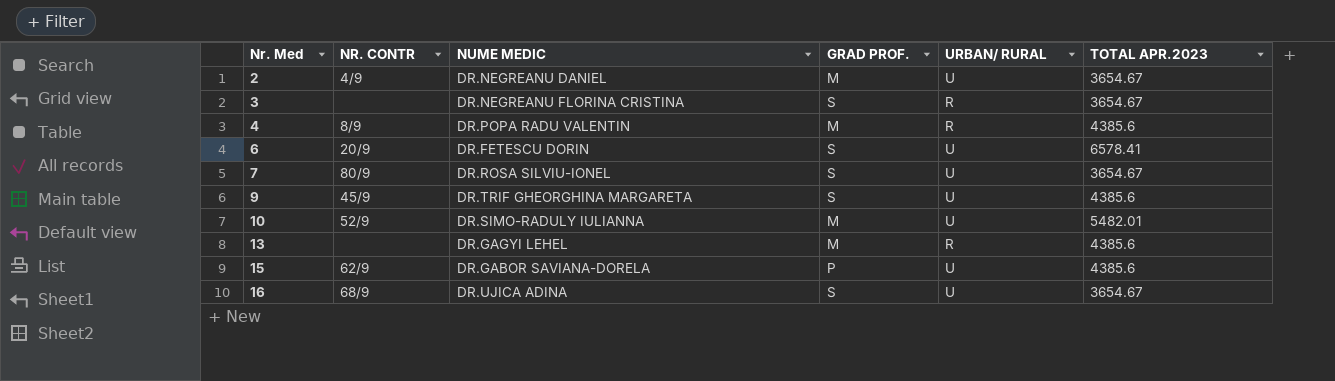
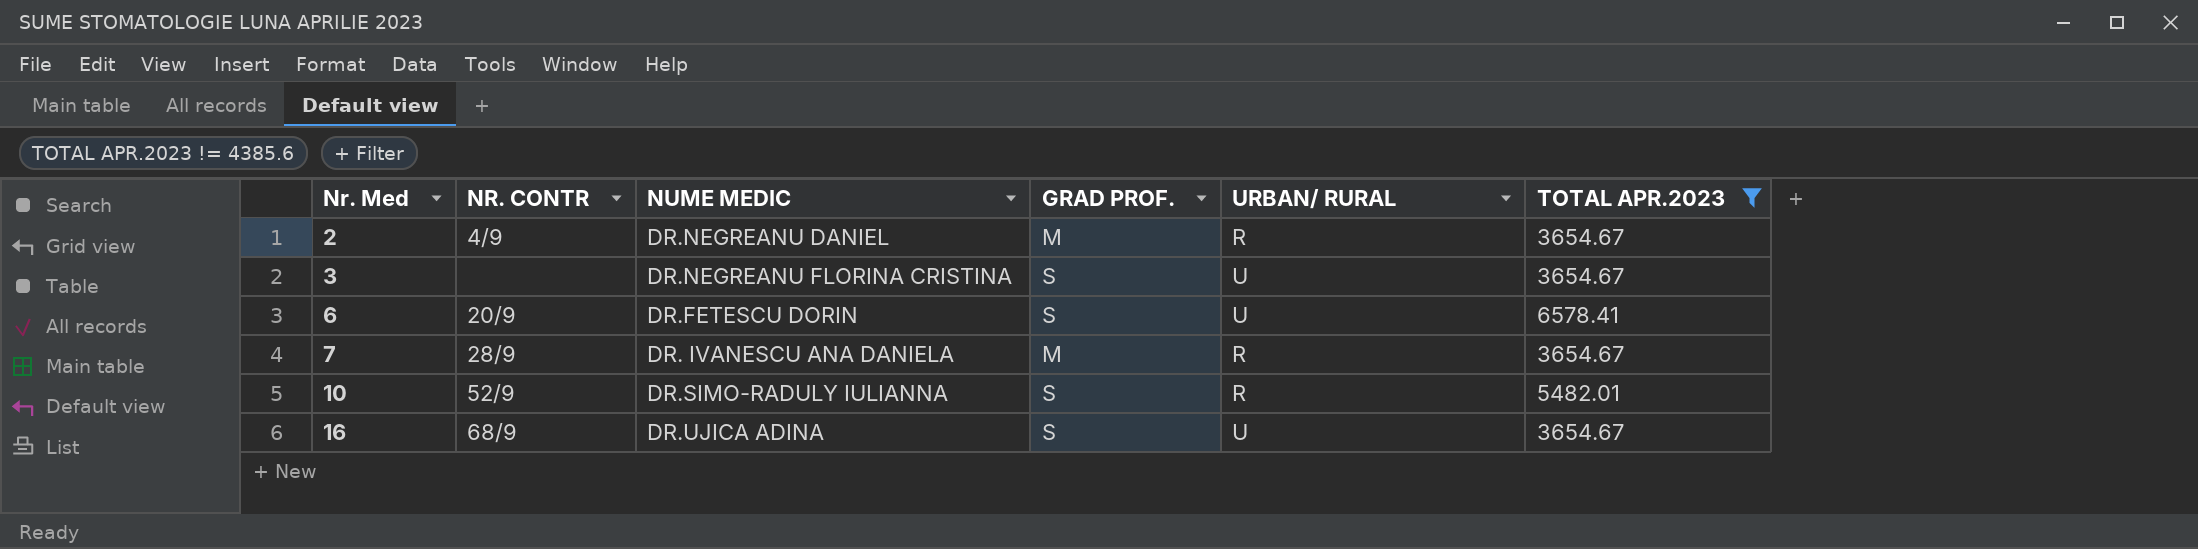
filter: none -> TOTAL APR.2023 != 4385.6
2 | URBAN/ RURAL: U -> R
3 | URBAN/ RURAL: R -> U
7 | NR. CONTR: 80/9 -> 28/9
7 | NUME MEDIC: DR.ROSA SILVIU-IONEL -> DR. IVANESCU ANA DANIELA
7 | GRAD PROF.: S -> M
7 | URBAN/ RURAL: U -> R
10 | GRAD PROF.: M -> S
10 | URBAN/ RURAL: U -> R

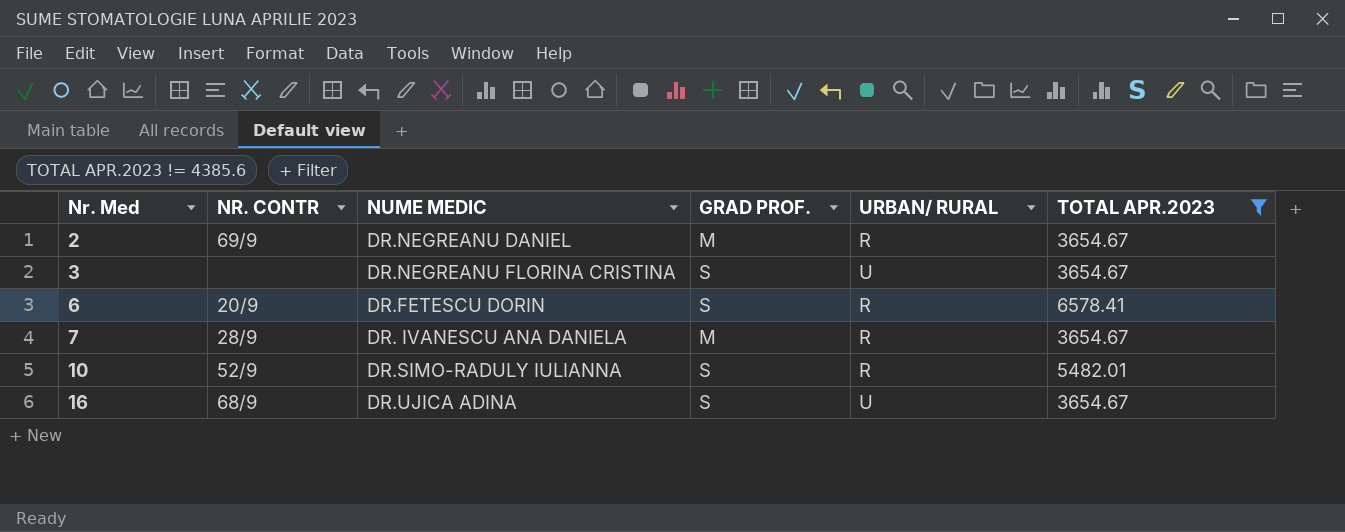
2 | NR. CONTR: 4/9 -> 69/9
6 | URBAN/ RURAL: U -> R

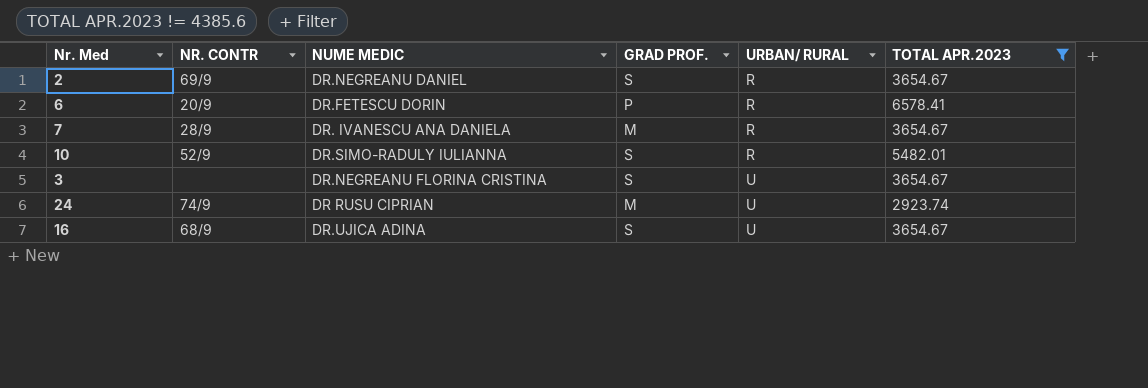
row order: Nr. Med ascending -> URBAN/ RURAL ascending
2 | GRAD PROF.: M -> S
6 | GRAD PROF.: S -> P
row 24: none -> 74/9 | DR RUSU CIPRIAN | M | U | 2923.74

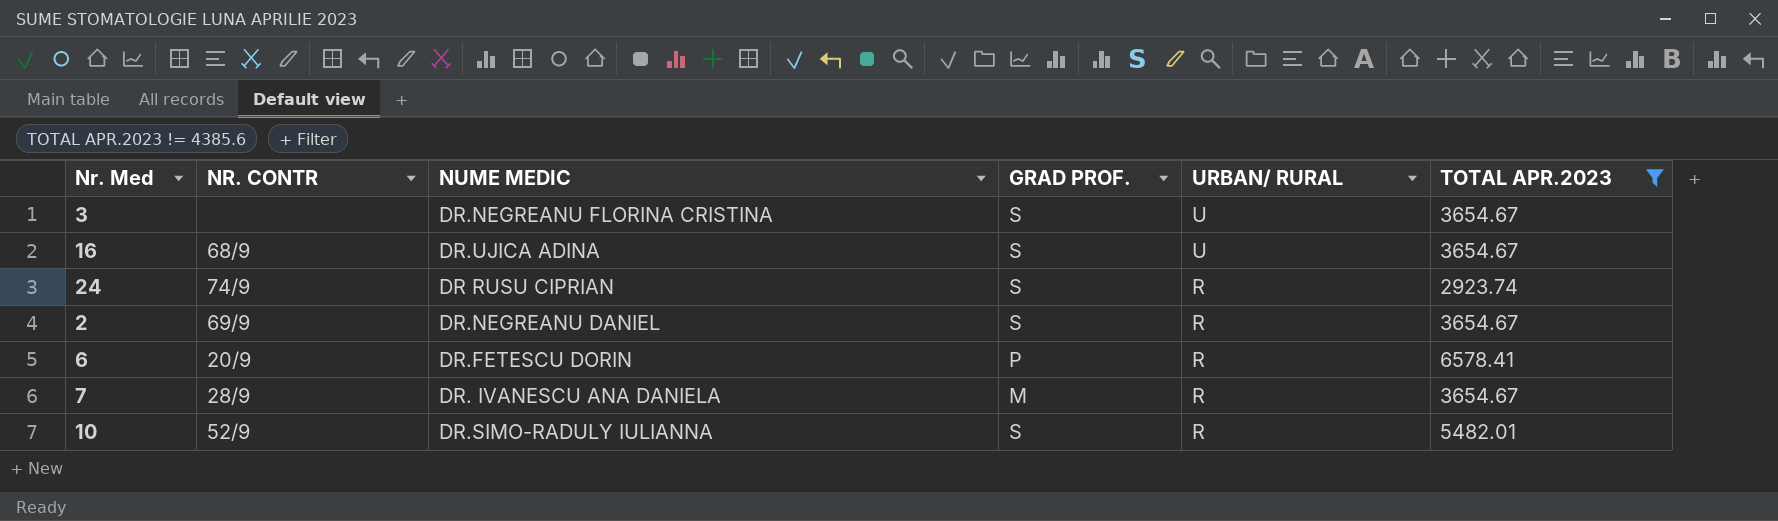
row order: URBAN/ RURAL ascending -> URBAN/ RURAL descending
24 | GRAD PROF.: M -> S
24 | URBAN/ RURAL: U -> R

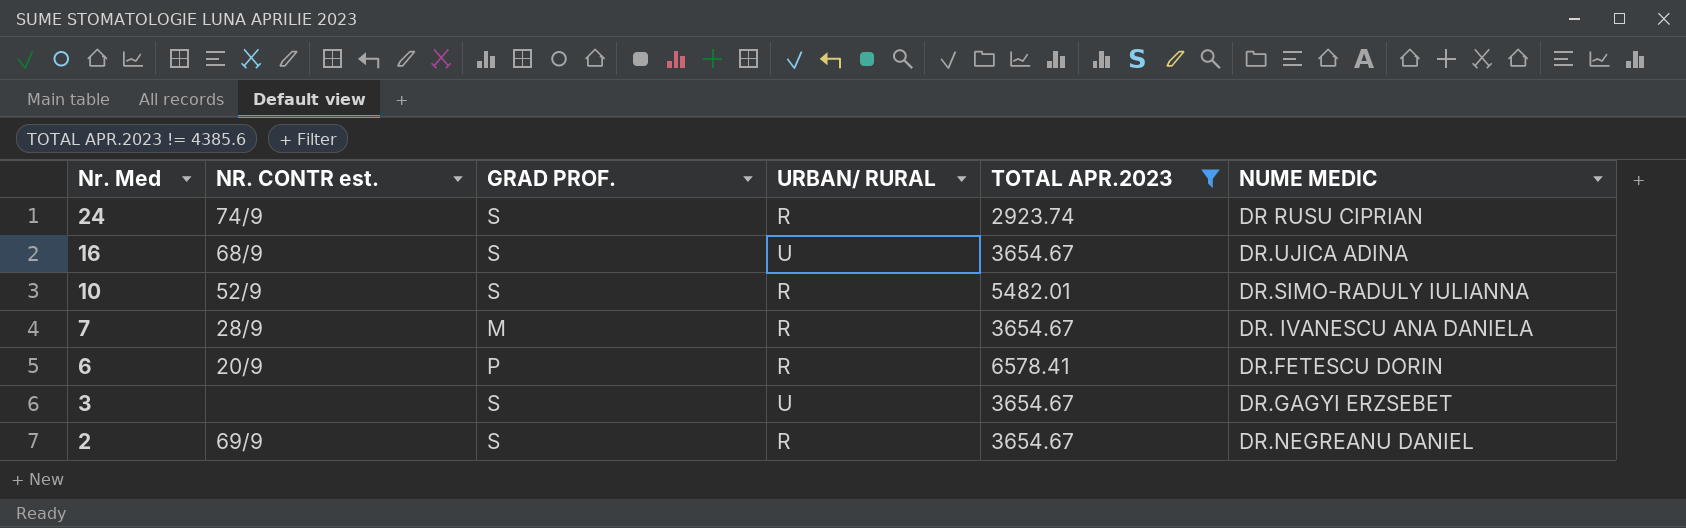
row order: URBAN/ RURAL descending -> Nr. Med descending
column name: NR. CONTR -> NR. CONTR est.
column NUME MEDIC | position: 3 -> 6
3 | NUME MEDIC: DR.NEGREANU FLORINA CRISTINA -> DR.GAGYI ERZSEBET

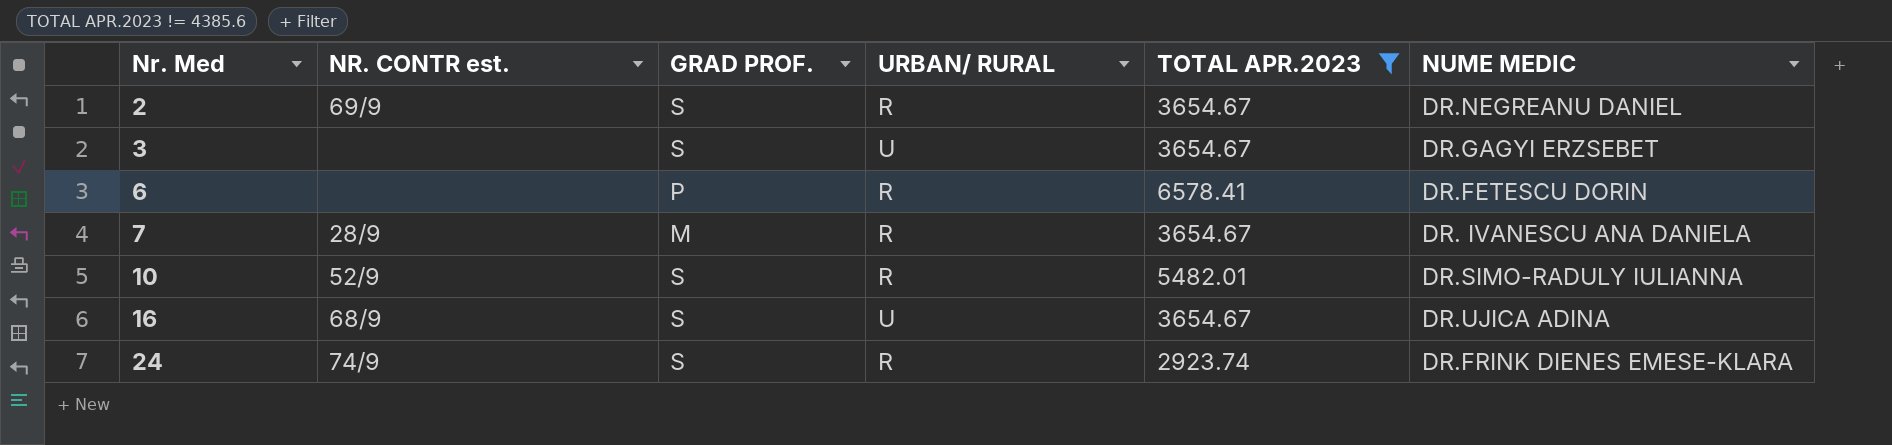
row order: Nr. Med descending -> Nr. Med ascending
6 | NR. CONTR est.: 20/9 -> none
24 | NUME MEDIC: DR RUSU CIPRIAN -> DR.FRINK DIENES EMESE-KLARA

